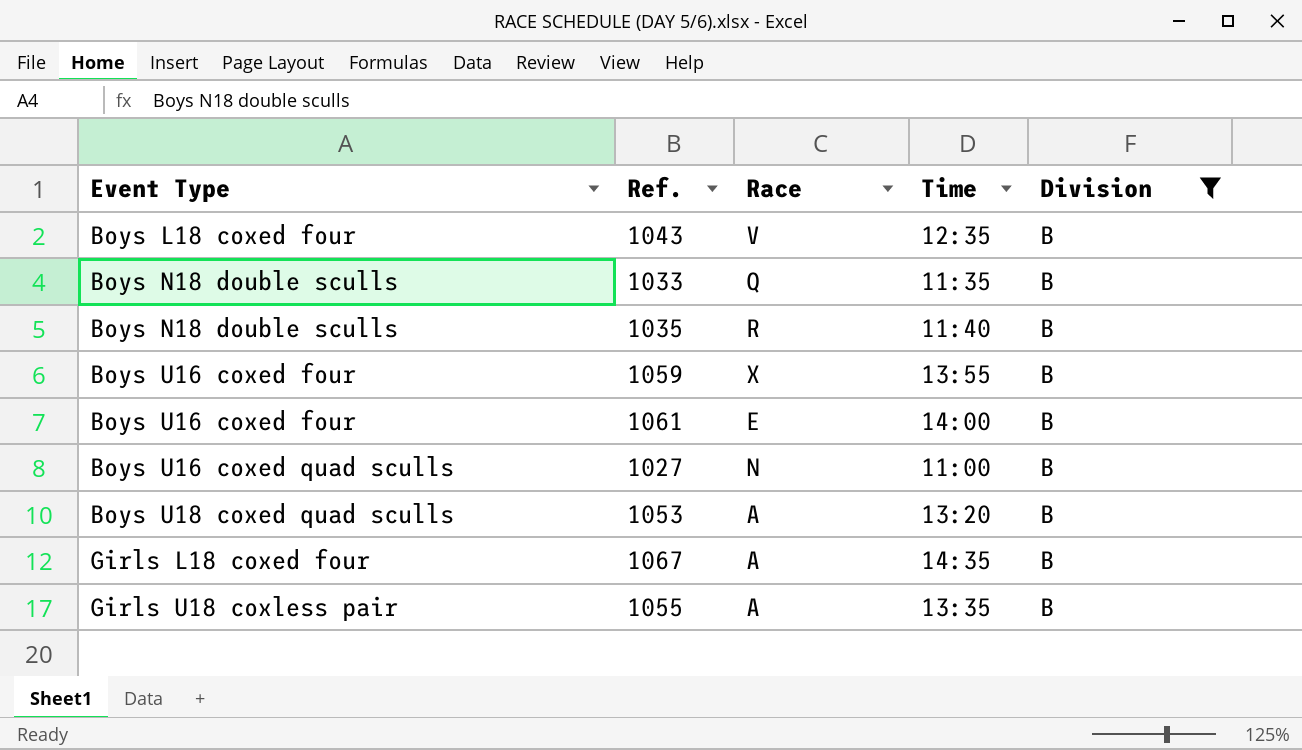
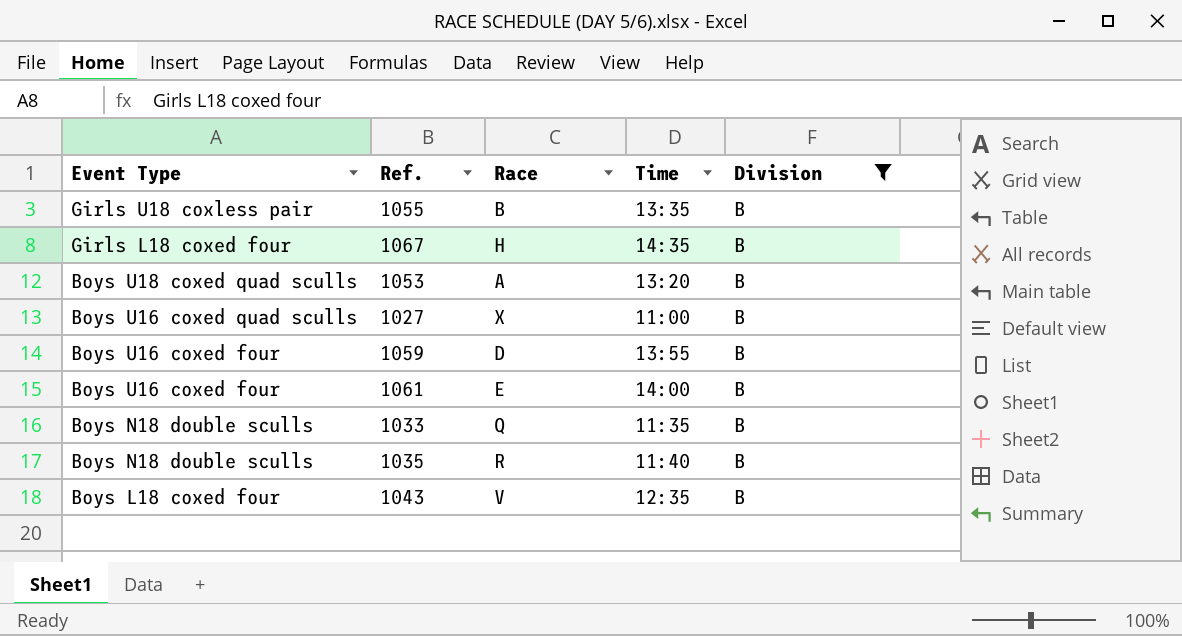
row order: Event Type ascending -> Event Type descending
1055 | Race: A -> B
1067 | Race: A -> H
1027 | Race: N -> X
1059 | Race: X -> D

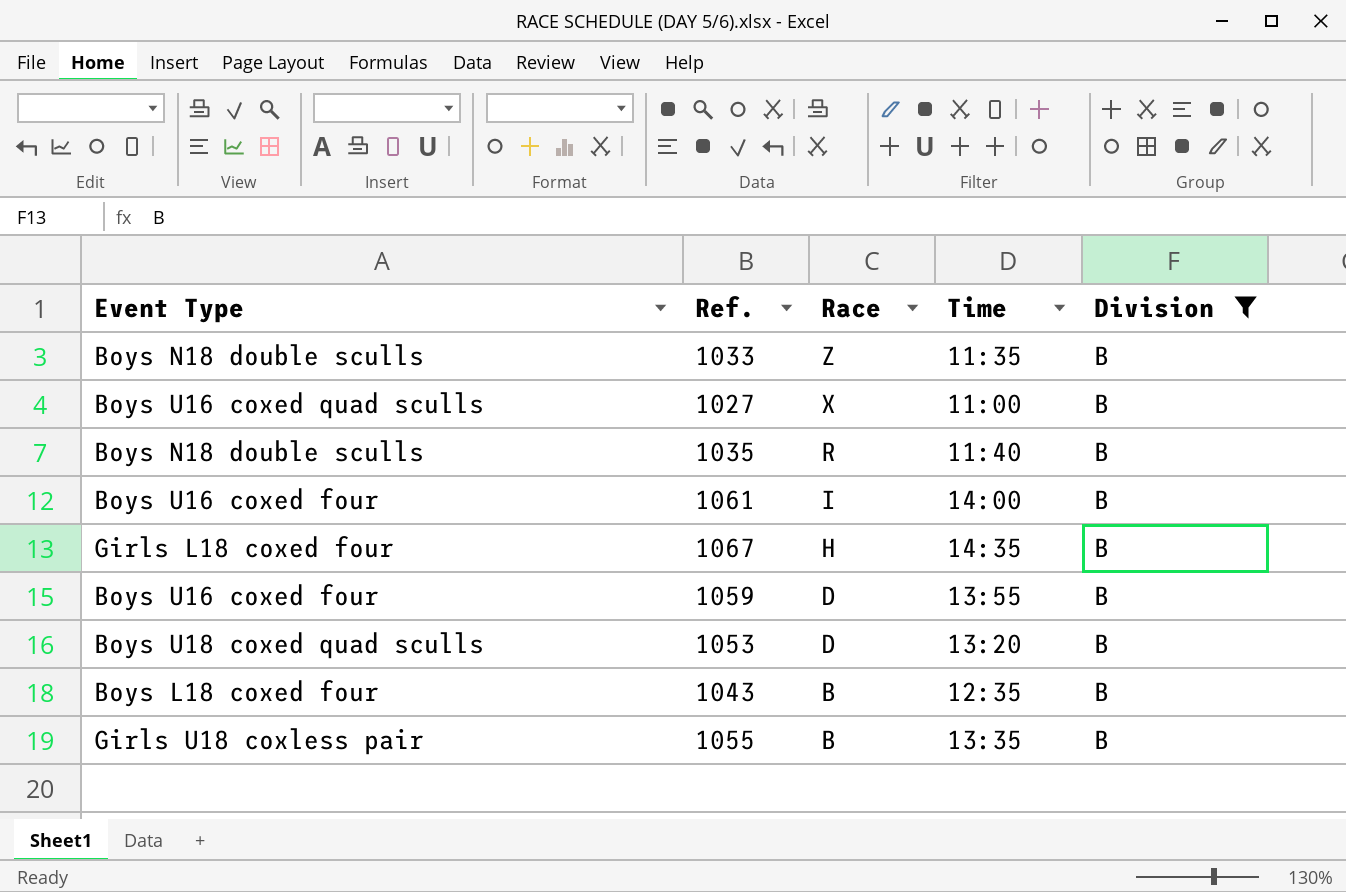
row order: Event Type descending -> Race descending
1033 | Race: Q -> Z
1061 | Race: E -> I
1053 | Race: A -> D
1043 | Race: V -> B

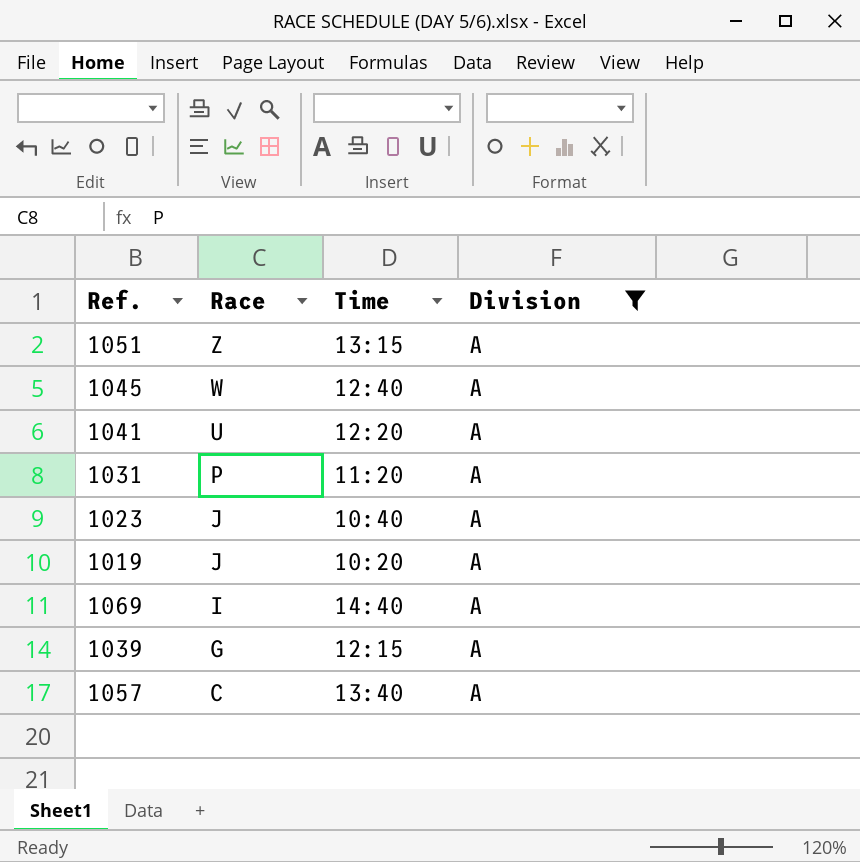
filter: Division = B -> Division = A
column Event Type | position: 1 -> none

